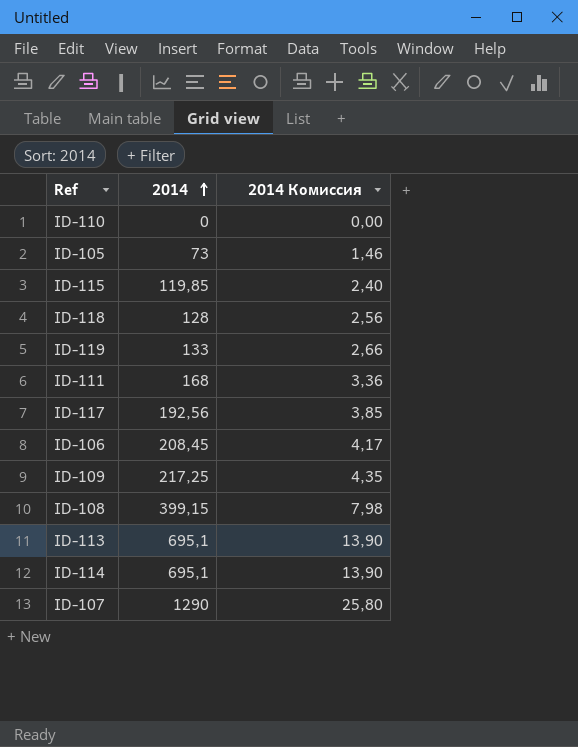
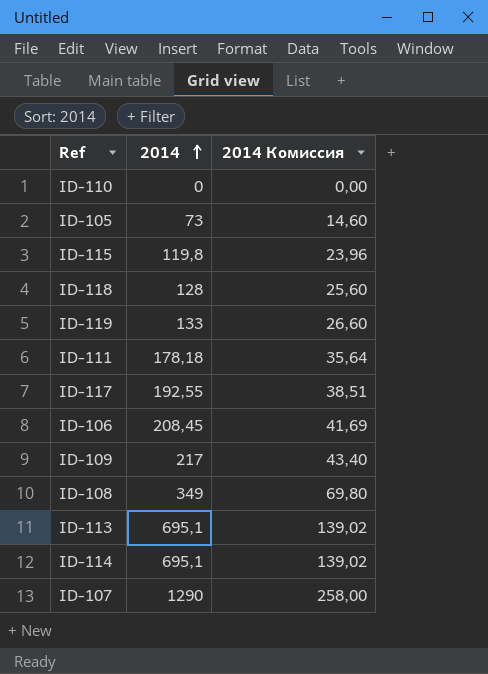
column 2014 Комиссия | formula: [2014] * 0,02 -> [2014] * 0,2
ID-115 | 2014: 119,85 -> 119,8
ID-111 | 2014: 168 -> 178,18
ID-117 | 2014: 192,56 -> 192,55
ID-109 | 2014: 217,25 -> 217
ID-108 | 2014: 399,15 -> 349

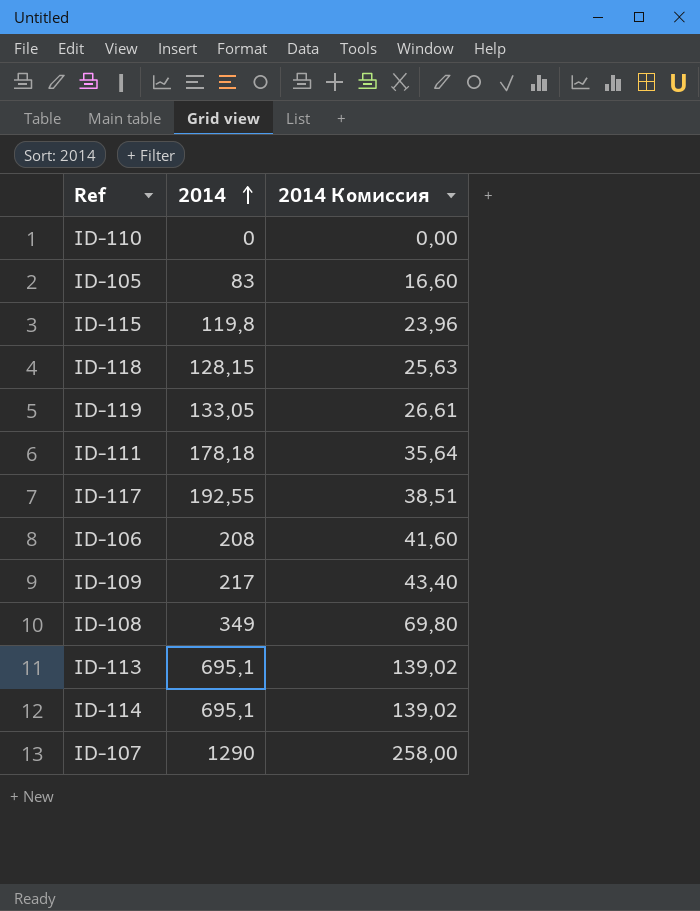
ID-105 | 2014: 73 -> 83
ID-105 | 2014 Комиссия: 14,60 -> 16,60
ID-118 | 2014: 128 -> 128,15
ID-118 | 2014 Комиссия: 25,60 -> 25,63
ID-119 | 2014: 133 -> 133,05
ID-119 | 2014 Комиссия: 26,60 -> 26,61
ID-106 | 2014: 208,45 -> 208
ID-106 | 2014 Комиссия: 41,69 -> 41,60

